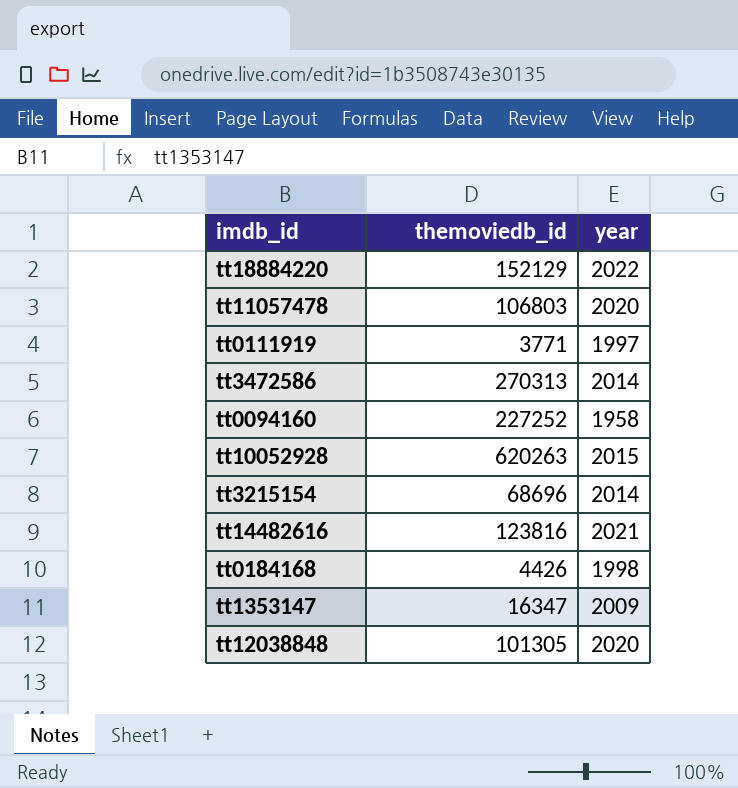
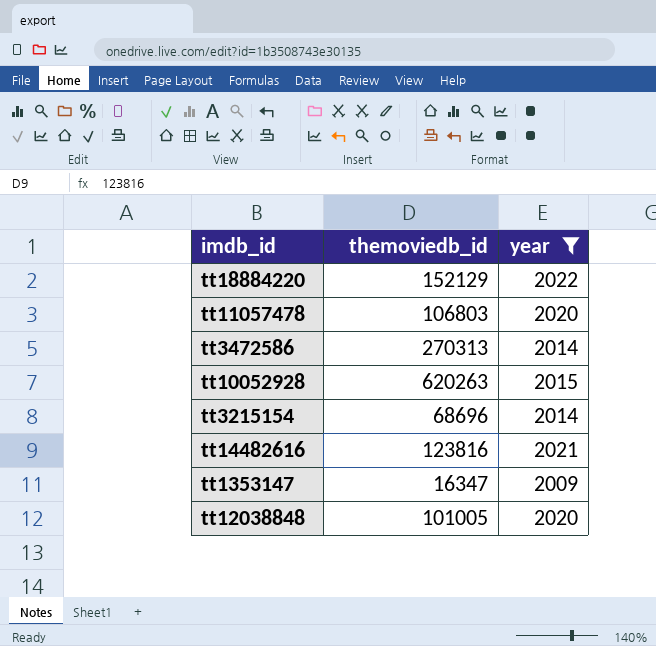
filter: none -> year >= 2009
tt12038848 | themoviedb_id: 101305 -> 101005

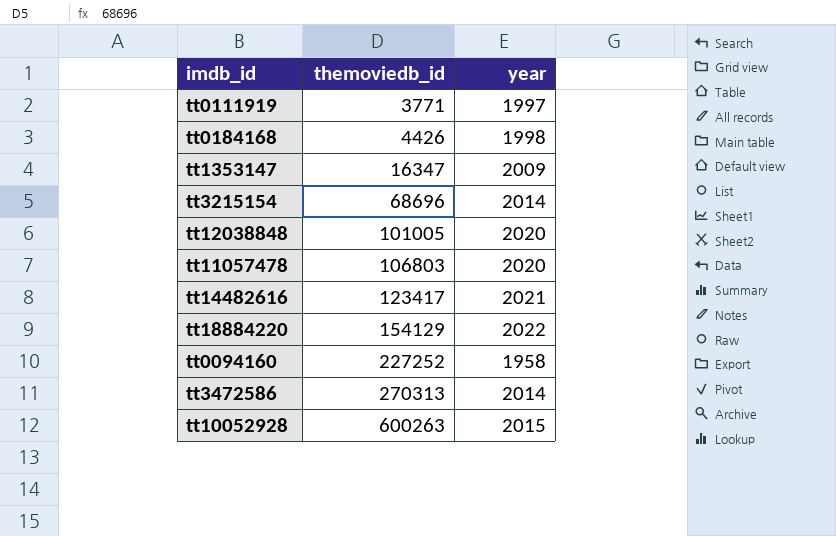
filter: year >= 2009 -> none
row order: none -> themoviedb_id ascending
tt14482616 | themoviedb_id: 123816 -> 123417
tt18884220 | themoviedb_id: 152129 -> 154129
tt10052928 | themoviedb_id: 620263 -> 600263

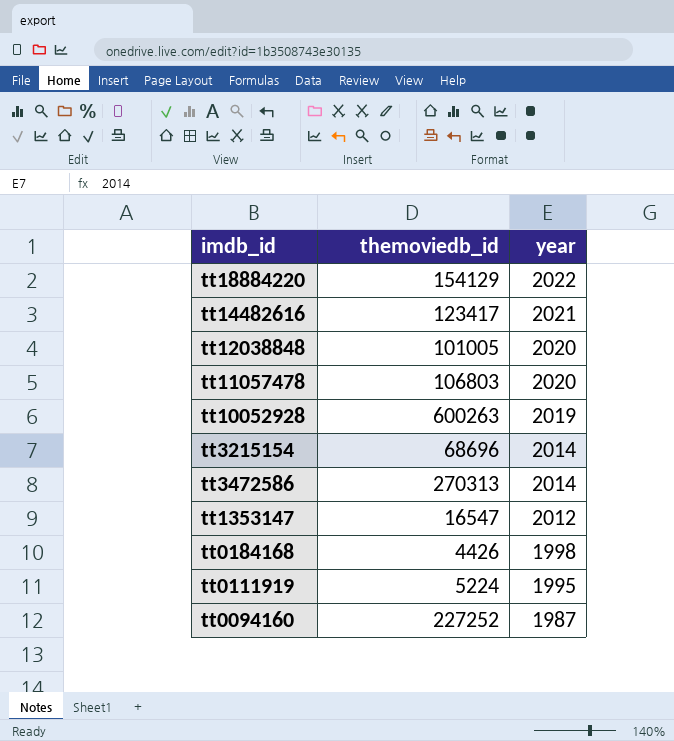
row order: themoviedb_id ascending -> year descending
tt10052928 | year: 2015 -> 2019
tt1353147 | themoviedb_id: 16347 -> 16547
tt1353147 | year: 2009 -> 2012
tt0111919 | themoviedb_id: 3771 -> 5224
tt0111919 | year: 1997 -> 1995
tt0094160 | year: 1958 -> 1987

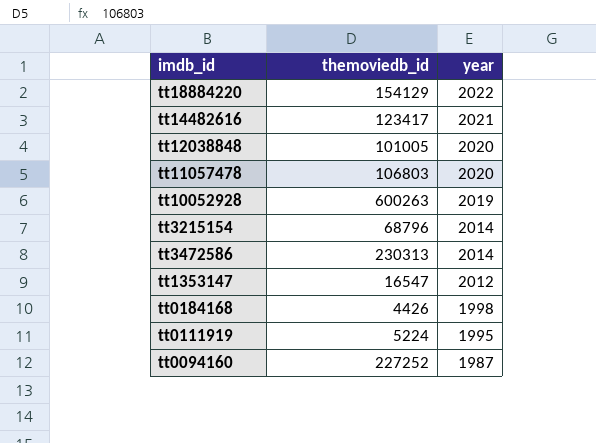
tt3215154 | themoviedb_id: 68696 -> 68796
tt3472586 | themoviedb_id: 270313 -> 230313

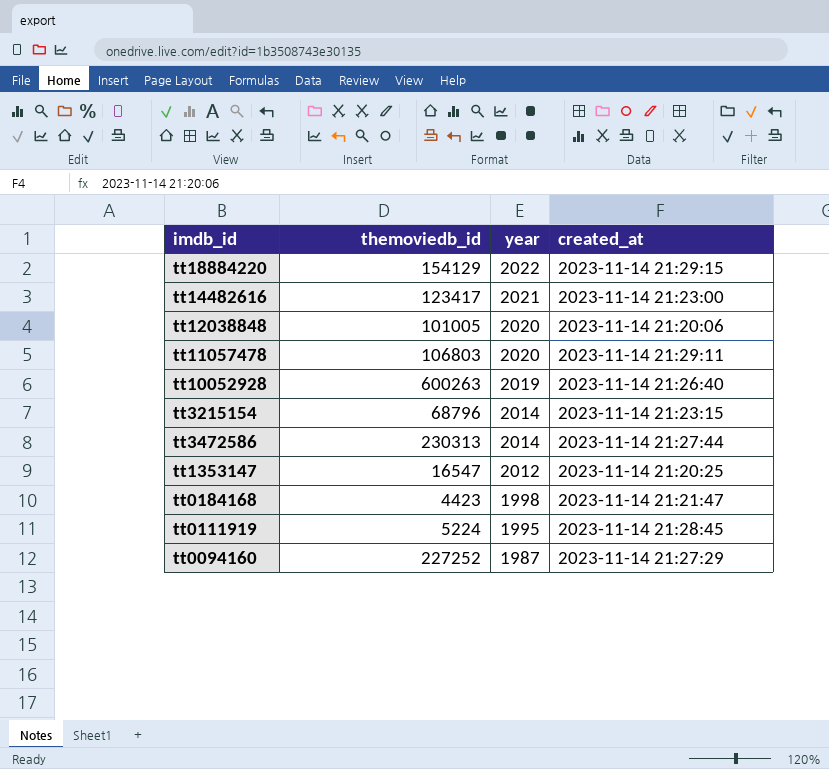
column created_at | position: none -> 4
tt0184168 | themoviedb_id: 4426 -> 4423

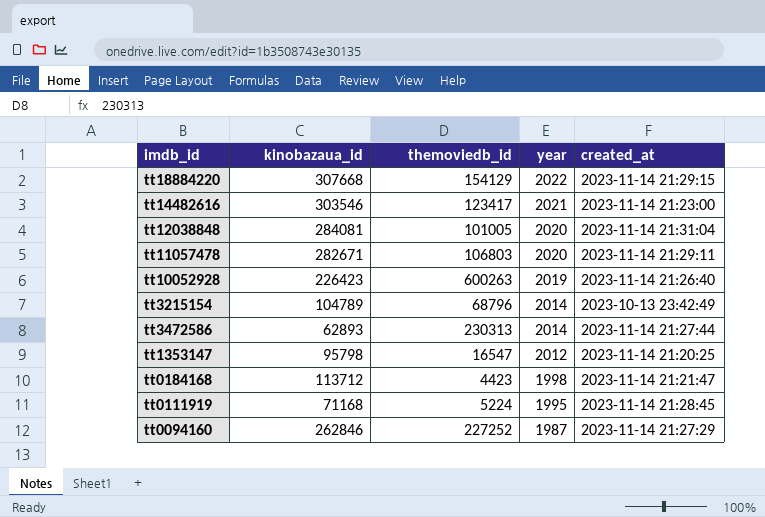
column kinobazaua_id | position: none -> 2
tt12038848 | created_at: 2023-11-14 21:20:06 -> 2023-11-14 21:31:04
tt3215154 | created_at: 2023-11-14 21:23:15 -> 2023-10-13 23:42:49

